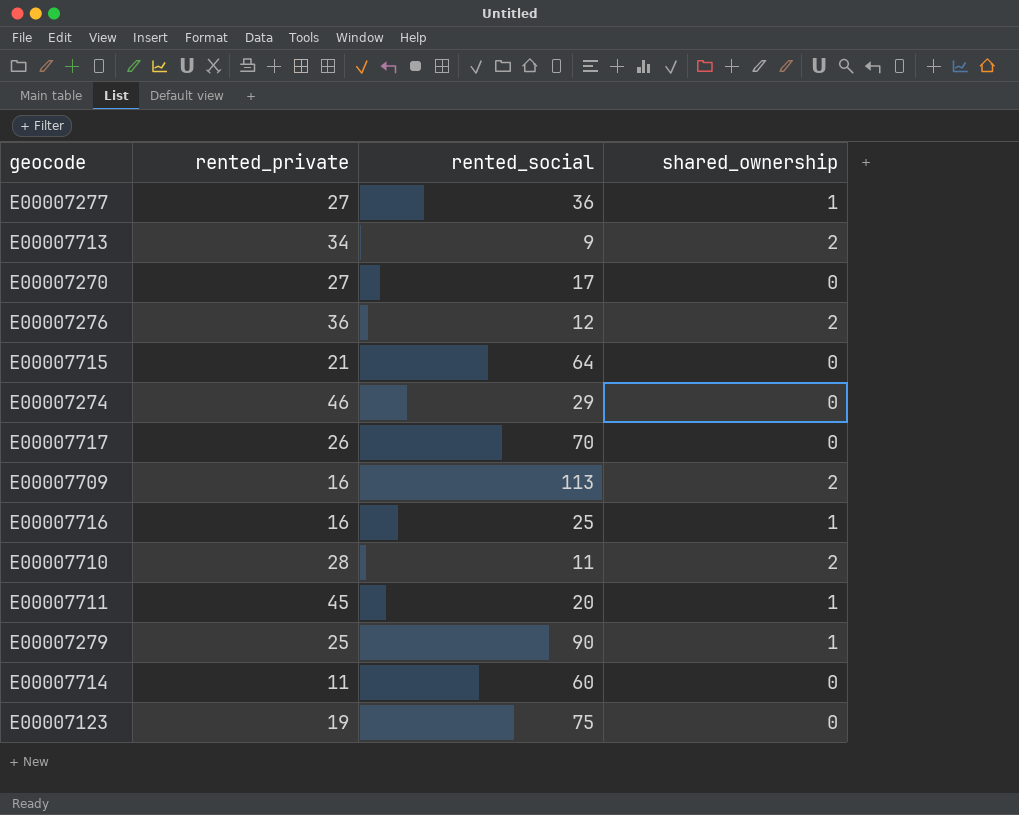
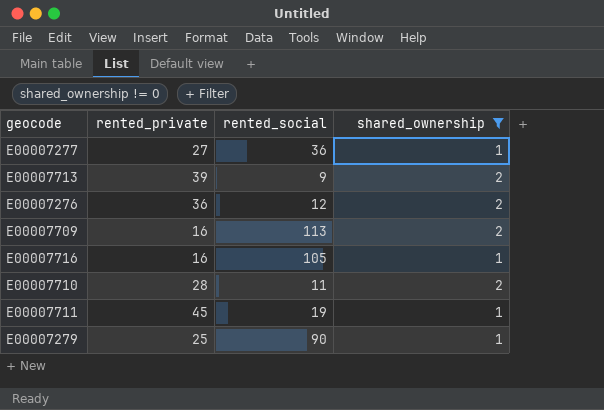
filter: none -> shared_ownership != 0
E00007713 | rented_private: 34 -> 39
E00007716 | rented_social: 25 -> 105
E00007711 | rented_social: 20 -> 19

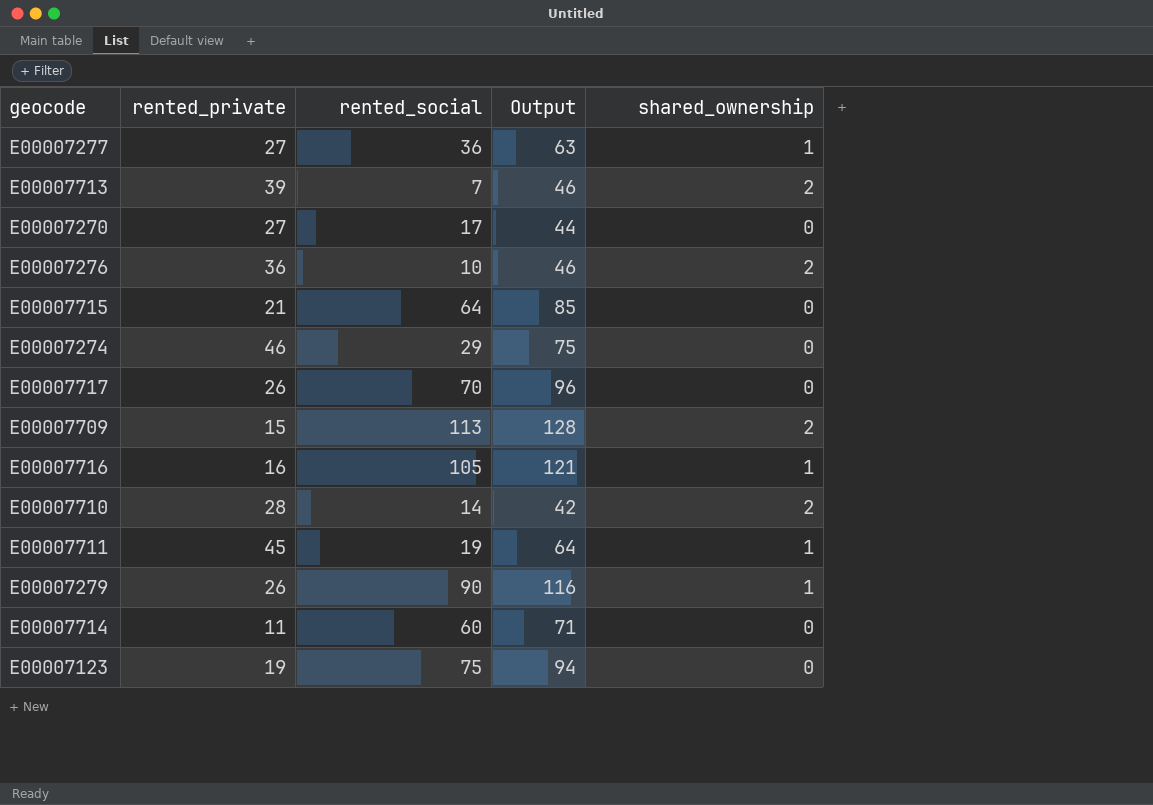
filter: shared_ownership != 0 -> none
column Output | formula: none -> [rented_private] + [rented_social]
E00007713 | rented_social: 9 -> 7
E00007276 | rented_social: 12 -> 10
E00007709 | rented_private: 16 -> 15
E00007710 | rented_social: 11 -> 14
E00007279 | rented_private: 25 -> 26

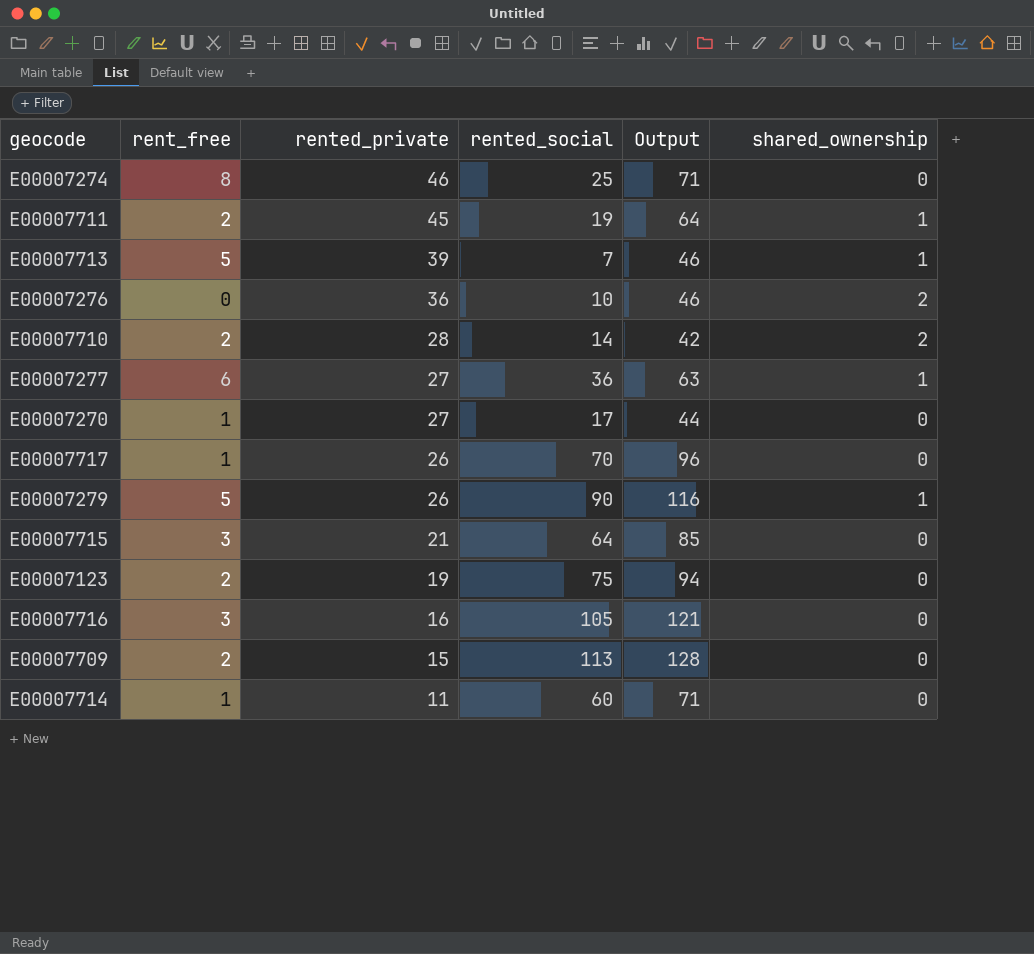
row order: none -> rented_private descending
column rent_free | position: none -> 2
E00007274 | rented_social: 29 -> 25
E00007274 | Output: 75 -> 71
E00007713 | shared_ownership: 2 -> 1
E00007716 | shared_ownership: 1 -> 0
E00007709 | shared_ownership: 2 -> 0

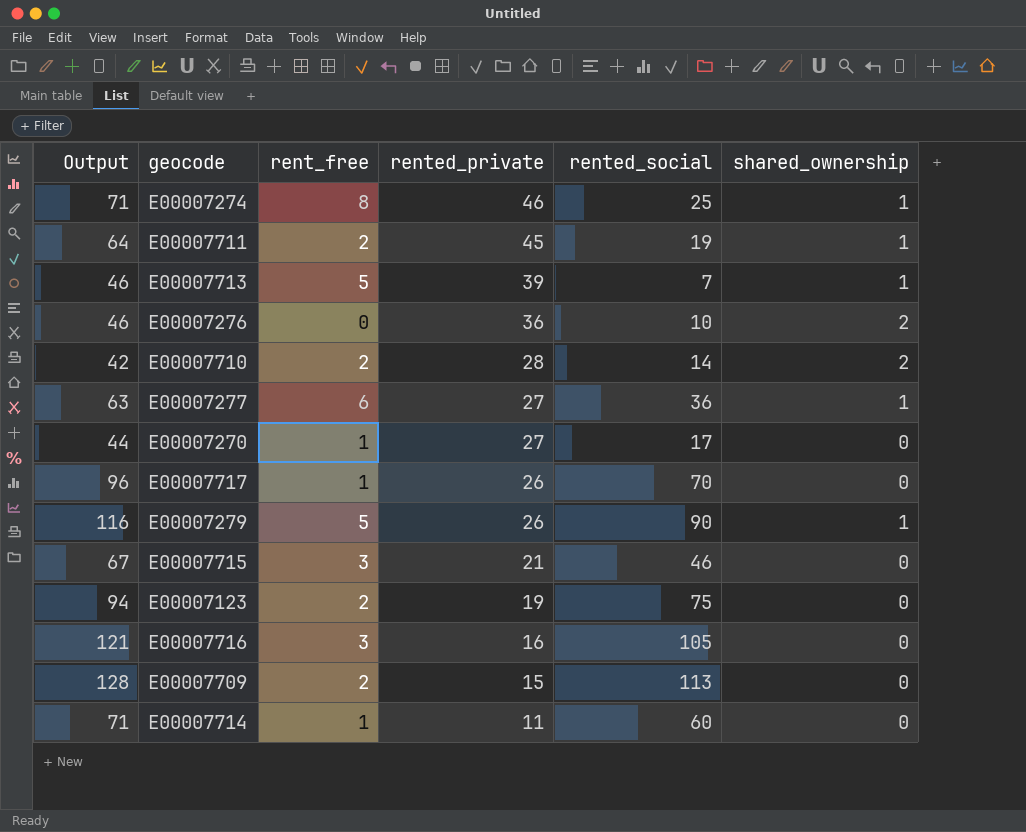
column Output | position: 5 -> 1
E00007274 | shared_ownership: 0 -> 1
E00007715 | Output: 85 -> 67
E00007715 | rented_social: 64 -> 46

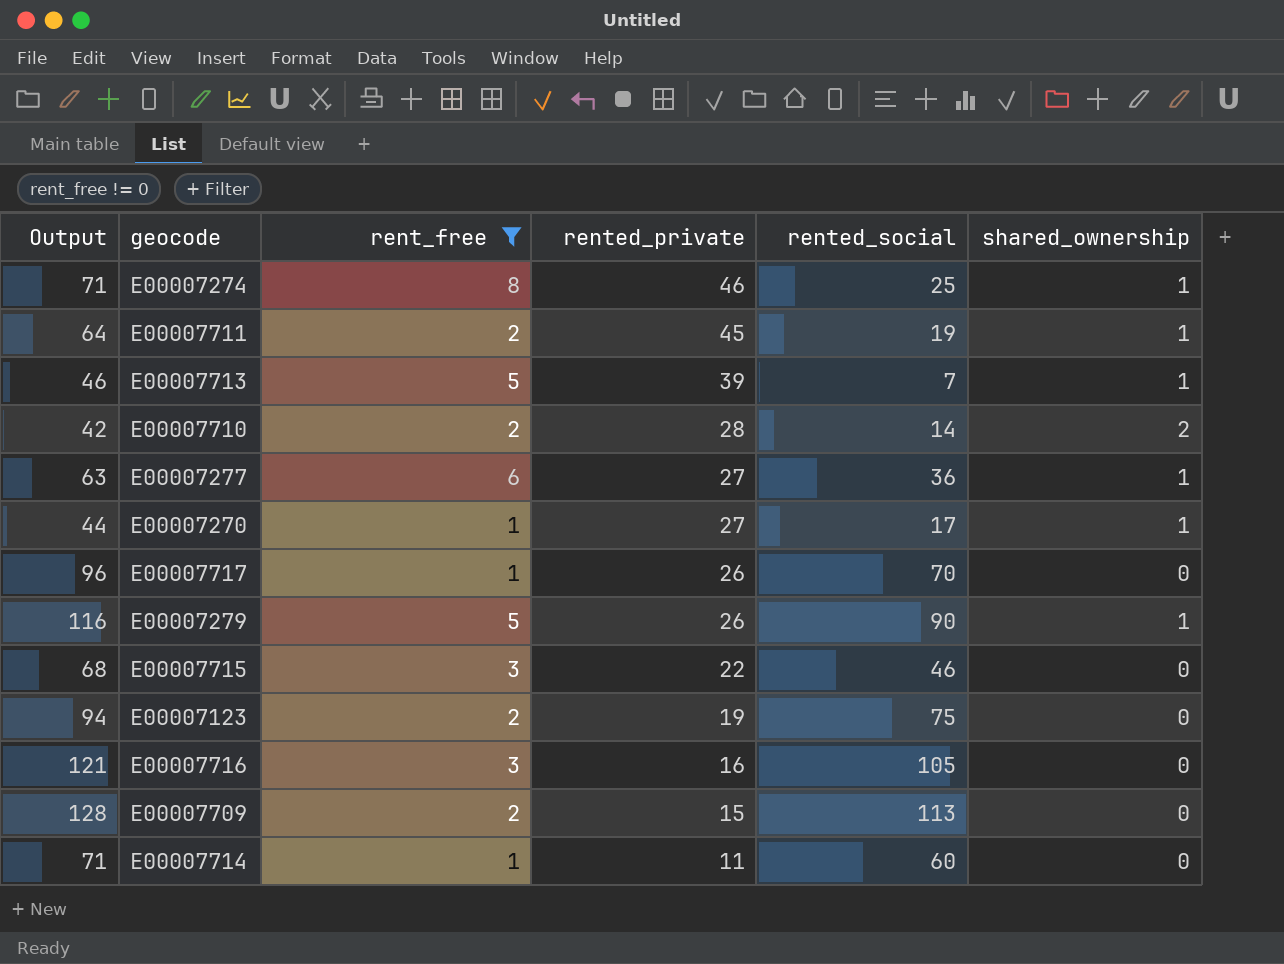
filter: none -> rent_free != 0
E00007270 | shared_ownership: 0 -> 1
E00007715 | Output: 67 -> 68
E00007715 | rented_private: 21 -> 22

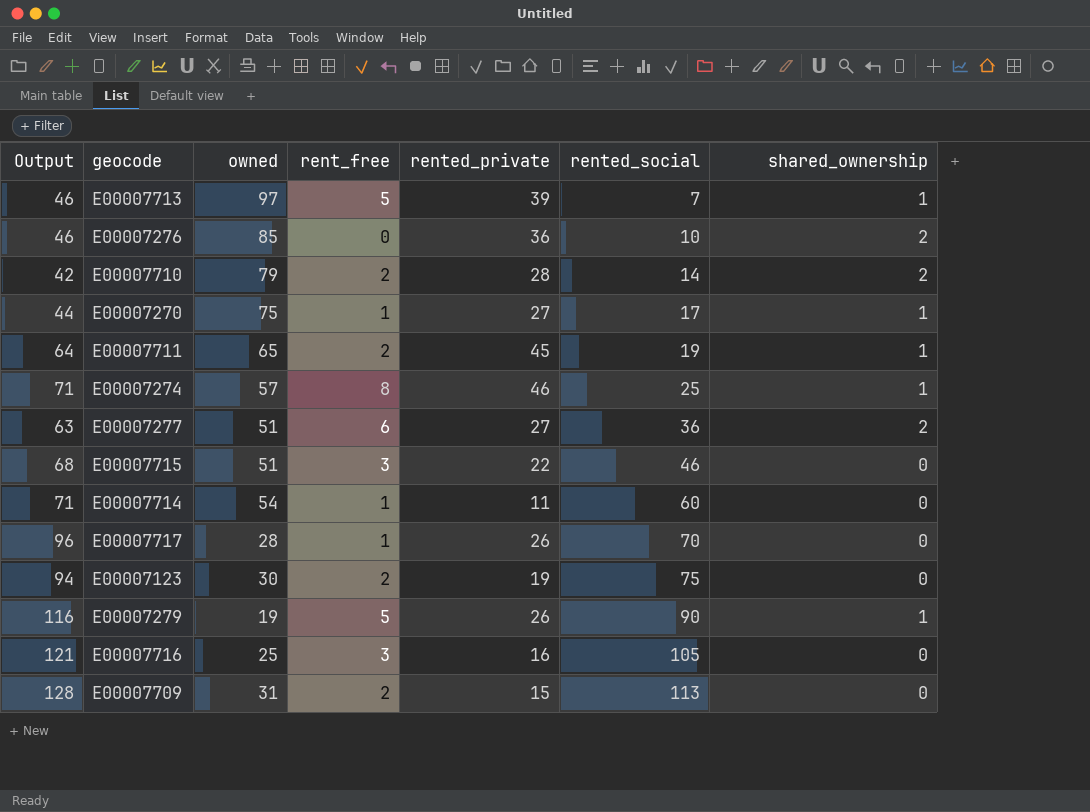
filter: rent_free != 0 -> none
row order: rented_private descending -> rented_social ascending
column owned | position: none -> 3
E00007277 | shared_ownership: 1 -> 2

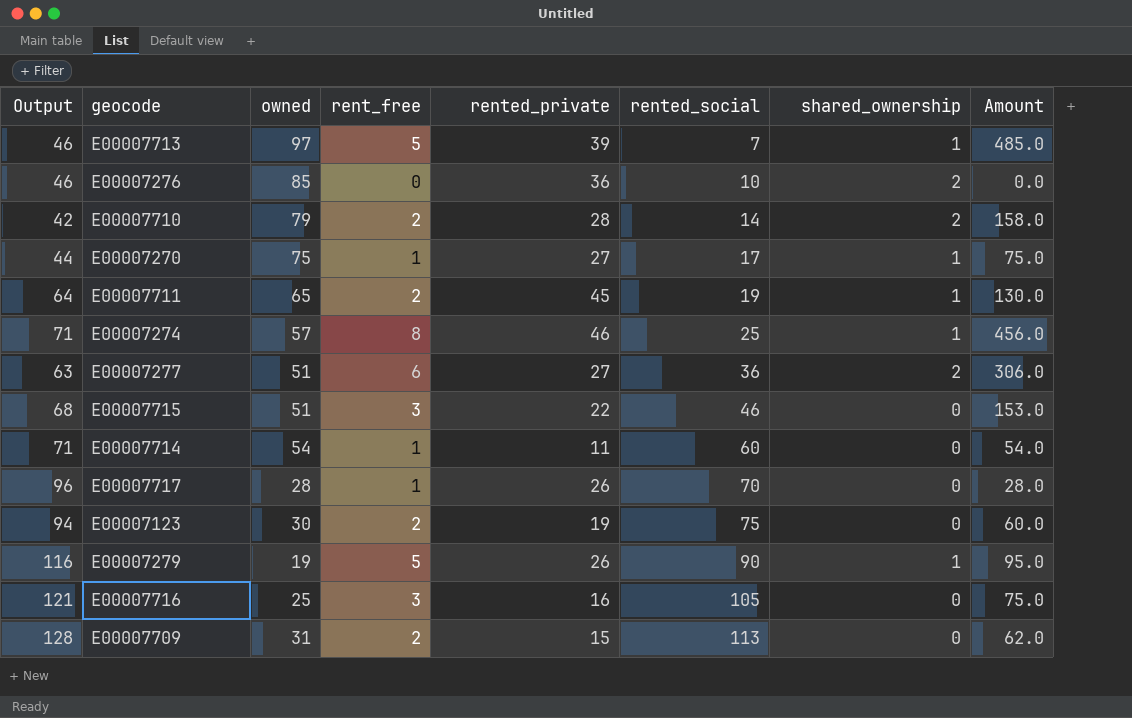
column Amount | formula: none -> [owned] * [rent_free]

